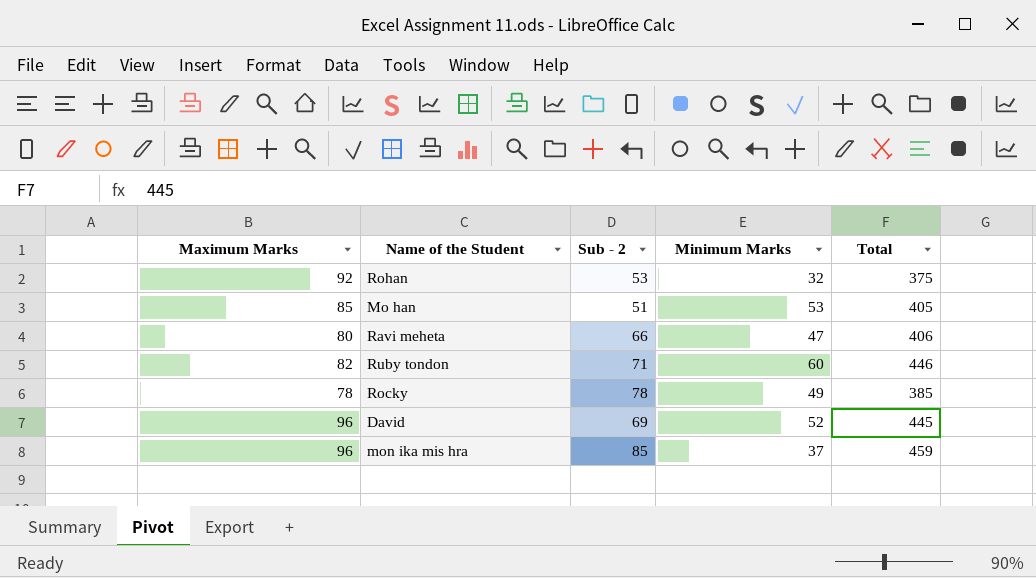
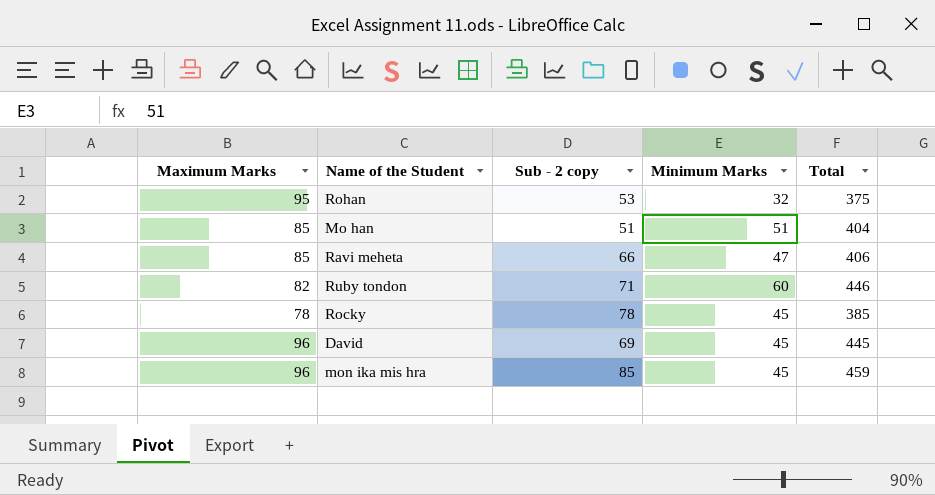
column name: Sub - 2 -> Sub - 2 copy
Rohan | Maximum Marks: 92 -> 95
Mo han | Minimum Marks: 53 -> 51
Mo han | Total: 405 -> 404
Ravi meheta | Maximum Marks: 80 -> 85
Rocky | Minimum Marks: 49 -> 45
David | Minimum Marks: 52 -> 45
mon ika mis hra | Minimum Marks: 37 -> 45

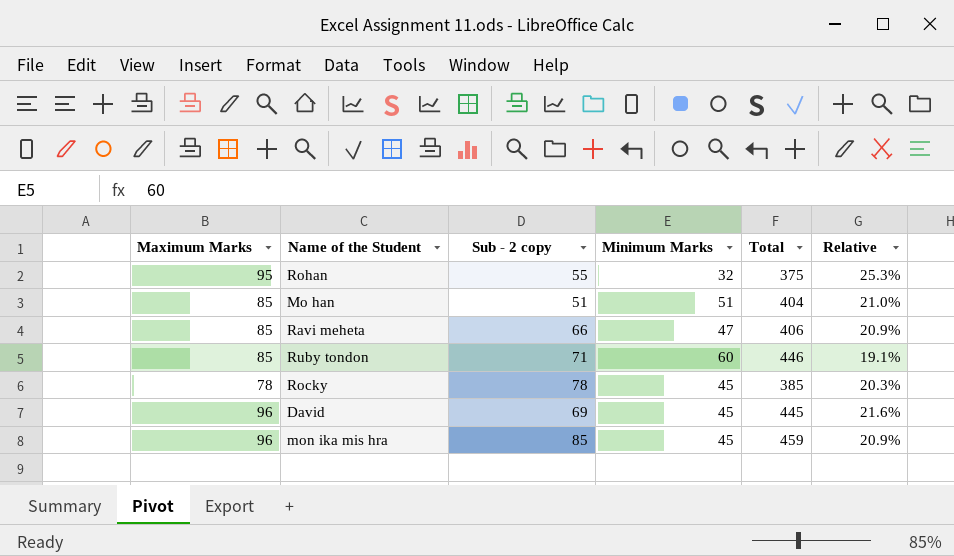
column Relative | formula: none -> [Maximum Marks] / [Total]
Rohan | Sub - 2 copy: 53 -> 55
Ruby tondon | Maximum Marks: 82 -> 85

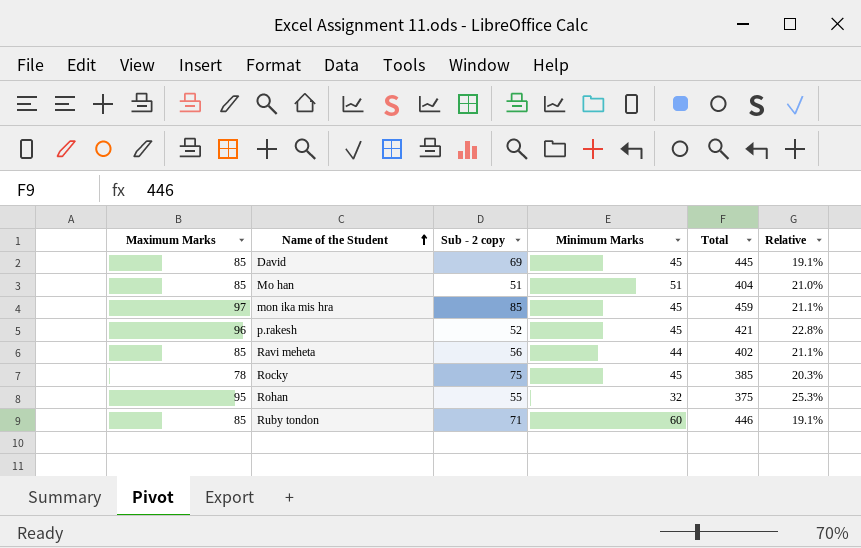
row order: none -> Name of the Student ascending
David | Maximum Marks: 96 -> 85
David | Relative: 21.6% -> 19.1%
mon ika mis hra | Maximum Marks: 96 -> 97
mon ika mis hra | Relative: 20.9% -> 21.1%
row p.rakesh: none -> 96 | 52 | 45 | 421 | 22.8%
Ravi meheta | Sub - 2 copy: 66 -> 56
Ravi meheta | Minimum Marks: 47 -> 44
Ravi meheta | Total: 406 -> 402
Ravi meheta | Relative: 20.9% -> 21.1%
Rocky | Sub - 2 copy: 78 -> 75

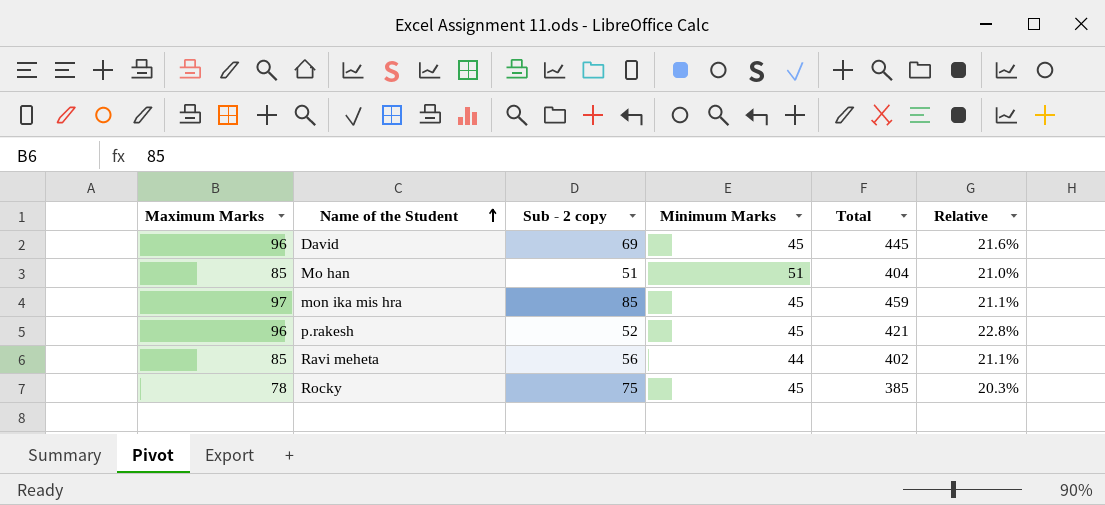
row Rohan: 95 | 55 | 32 | 375 | 25.3% -> none
row Ruby tondon: 85 | 71 | 60 | 446 | 19.1% -> none
David | Maximum Marks: 85 -> 96
David | Relative: 19.1% -> 21.6%

